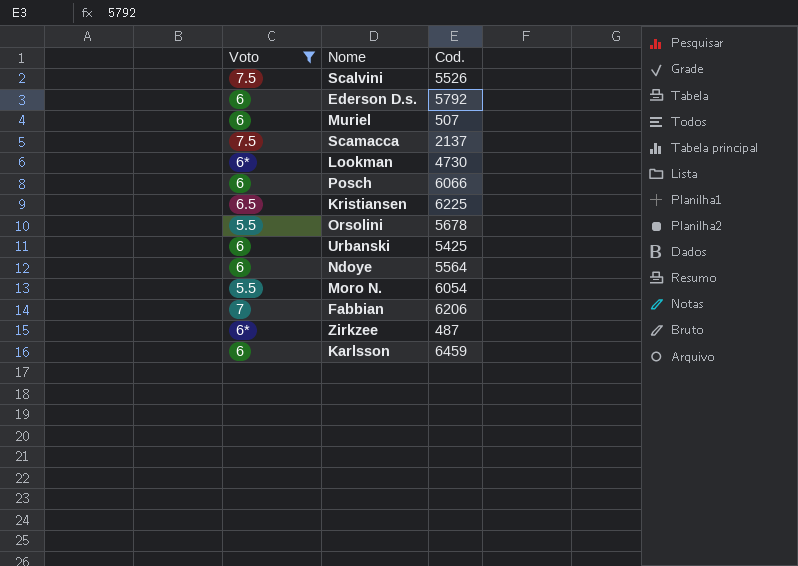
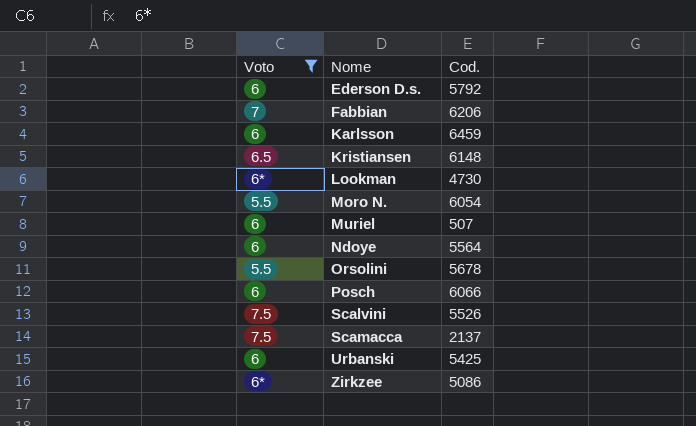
row order: none -> Nome ascending
Kristiansen | Cod.: 6225 -> 6148
Zirkzee | Cod.: 487 -> 5086

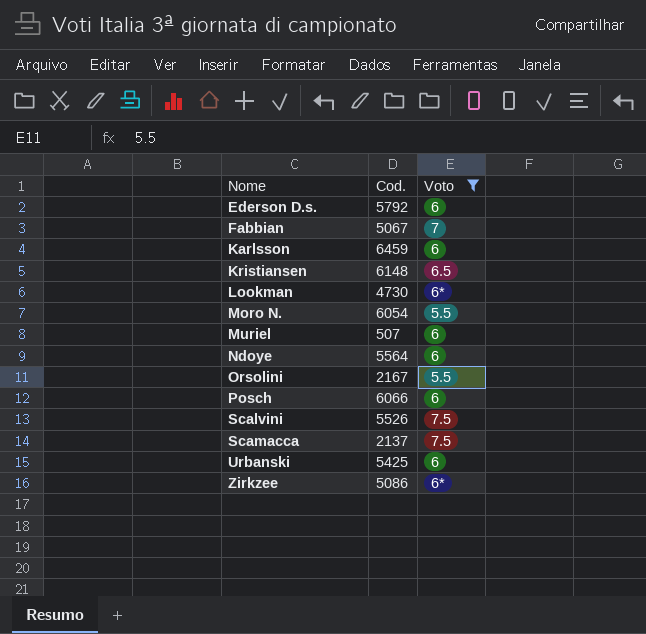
column Voto | position: 1 -> 3
Fabbian | Cod.: 6206 -> 5067
Orsolini | Cod.: 5678 -> 2167

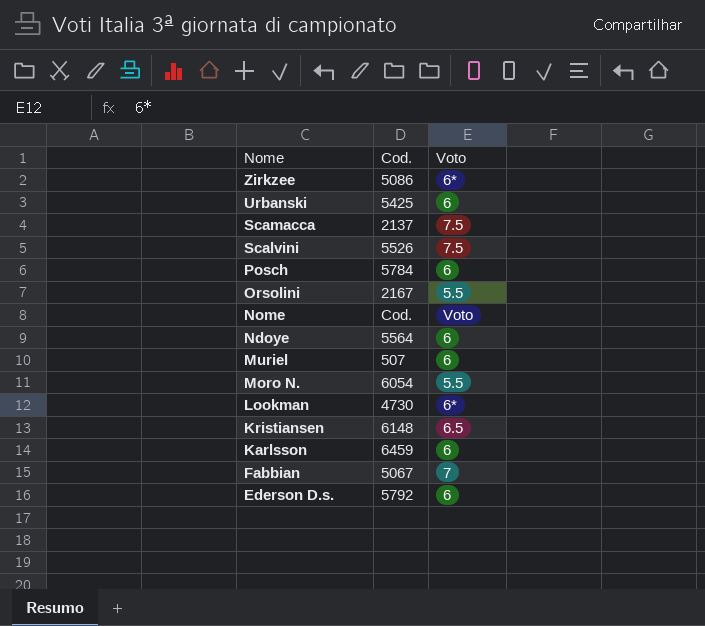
filter: Voto != Voto -> none
row order: Nome ascending -> Nome descending
Posch | Cod.: 6066 -> 5784

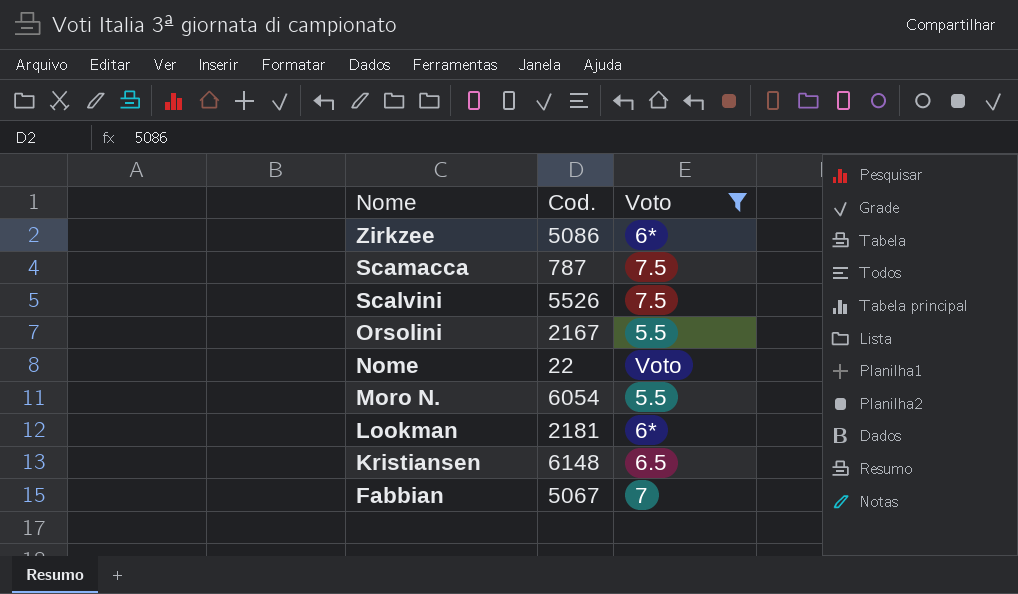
filter: none -> Voto != 6
Scamacca | Cod.: 2137 -> 787
Nome | Cod.: Cod. -> 22
Lookman | Cod.: 4730 -> 2181

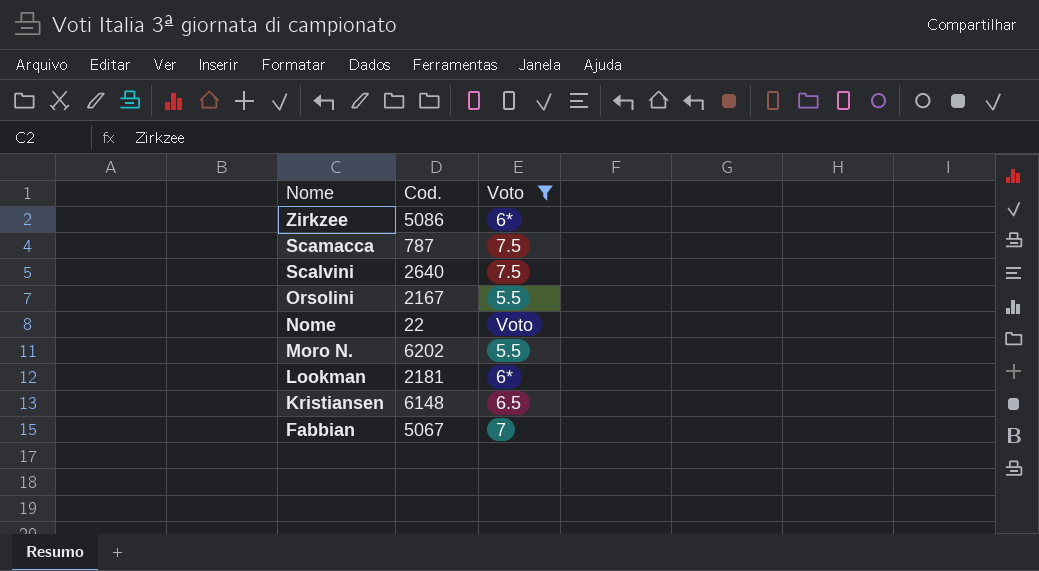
Scalvini | Cod.: 5526 -> 2640
Moro N. | Cod.: 6054 -> 6202

